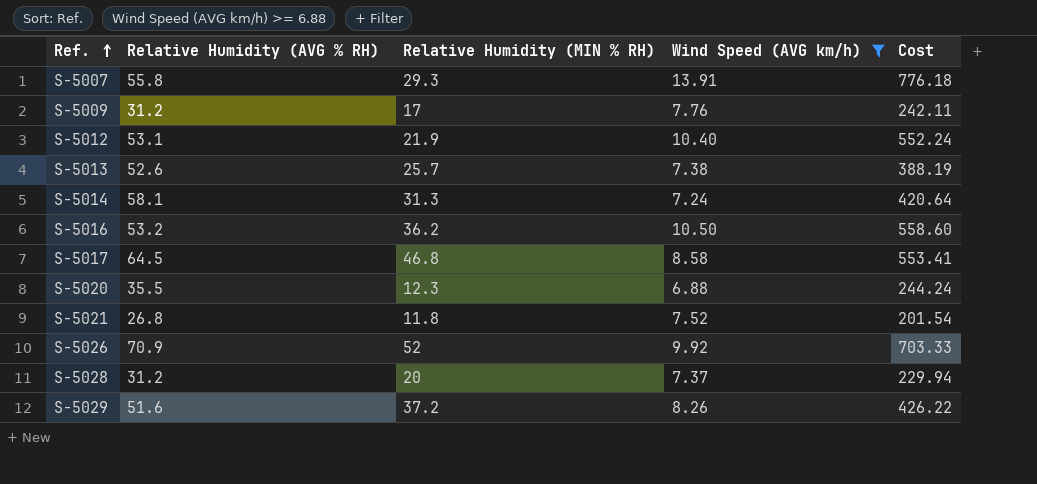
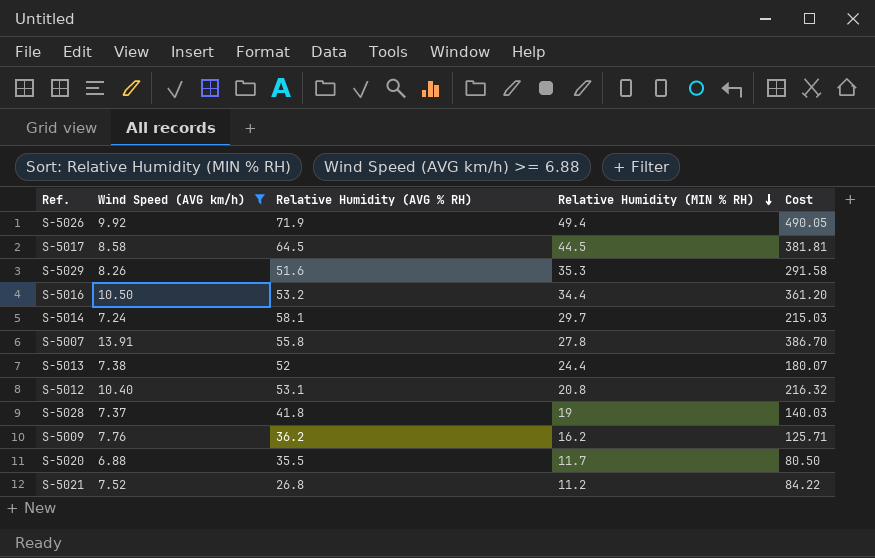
row order: Ref. ascending -> Relative Humidity (MIN % RH) descending
column Wind Speed (AVG km/h) | position: 4 -> 2
column Cost | formula: [Relative Humidity (AVG % RH)] * [Wind Speed (AVG km/h)] -> [Wind Speed (AVG km/h)] * [Relative Humidity (MIN % RH)]
S-5026 | Relative Humidity (AVG % RH): 70.9 -> 71.9
S-5026 | Relative Humidity (MIN % RH): 52 -> 49.4
S-5017 | Relative Humidity (MIN % RH): 46.8 -> 44.5
S-5029 | Relative Humidity (MIN % RH): 37.2 -> 35.3
S-5016 | Relative Humidity (MIN % RH): 36.2 -> 34.4
S-5014 | Relative Humidity (MIN % RH): 31.3 -> 29.7
S-5007 | Relative Humidity (MIN % RH): 29.3 -> 27.8
S-5013 | Relative Humidity (AVG % RH): 52.6 -> 52
S-5013 | Relative Humidity (MIN % RH): 25.7 -> 24.4
S-5012 | Relative Humidity (MIN % RH): 21.9 -> 20.8
S-5028 | Relative Humidity (AVG % RH): 31.2 -> 41.8
S-5028 | Relative Humidity (MIN % RH): 20 -> 19
S-5009 | Relative Humidity (AVG % RH): 31.2 -> 36.2
S-5009 | Relative Humidity (MIN % RH): 17 -> 16.2
S-5020 | Relative Humidity (MIN % RH): 12.3 -> 11.7
S-5021 | Relative Humidity (MIN % RH): 11.8 -> 11.2

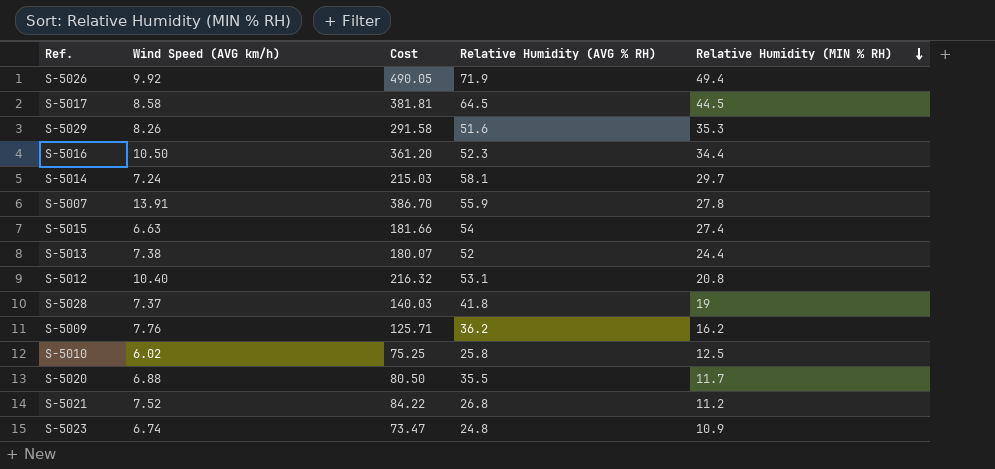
filter: Wind Speed (AVG km/h) >= 6.88 -> none
column Cost | position: 5 -> 3
S-5016 | Relative Humidity (AVG % RH): 53.2 -> 52.3
S-5007 | Relative Humidity (AVG % RH): 55.8 -> 55.9

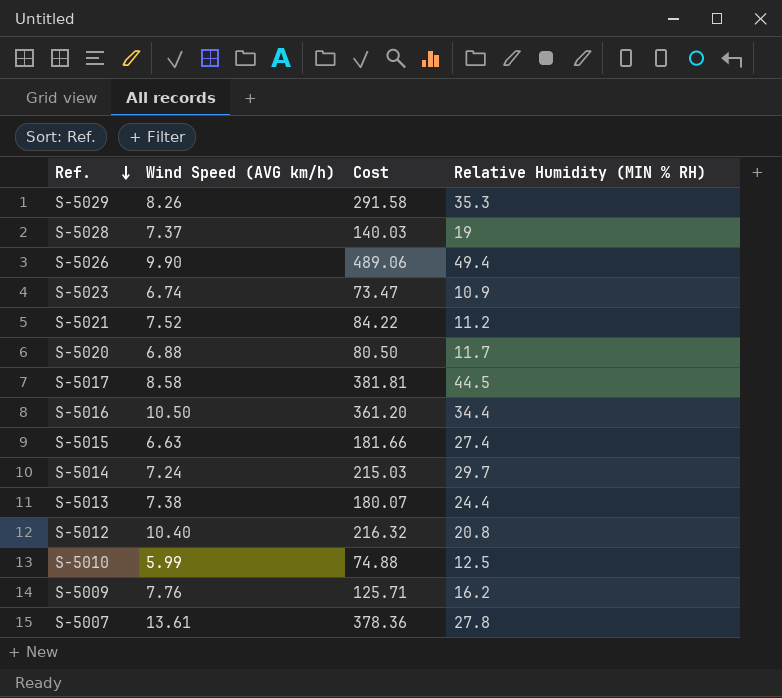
row order: Relative Humidity (MIN % RH) descending -> Ref. descending
column Relative Humidity (AVG % RH) | position: 4 -> none
S-5026 | Wind Speed (AVG km/h): 9.92 -> 9.90
S-5026 | Cost: 490.05 -> 489.06
S-5010 | Wind Speed (AVG km/h): 6.02 -> 5.99
S-5010 | Cost: 75.25 -> 74.88
S-5007 | Wind Speed (AVG km/h): 13.91 -> 13.61
S-5007 | Cost: 386.70 -> 378.36

